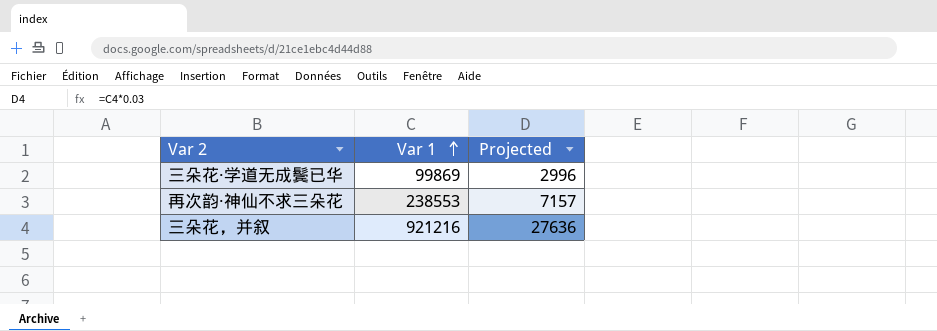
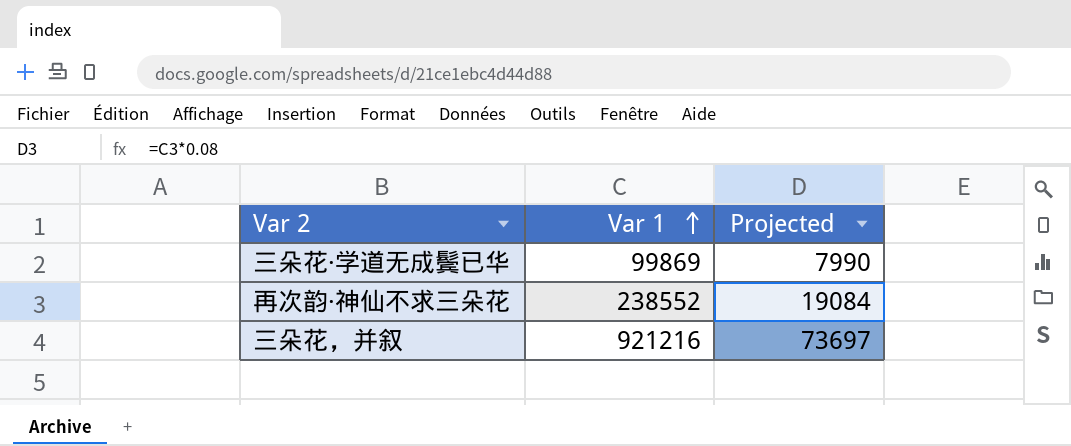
column Projected | formula: [Var 1] * 0.03 -> [Var 1] * 0.08
再次韵·神仙不求三朵花 | Var 1: 238553 -> 238552

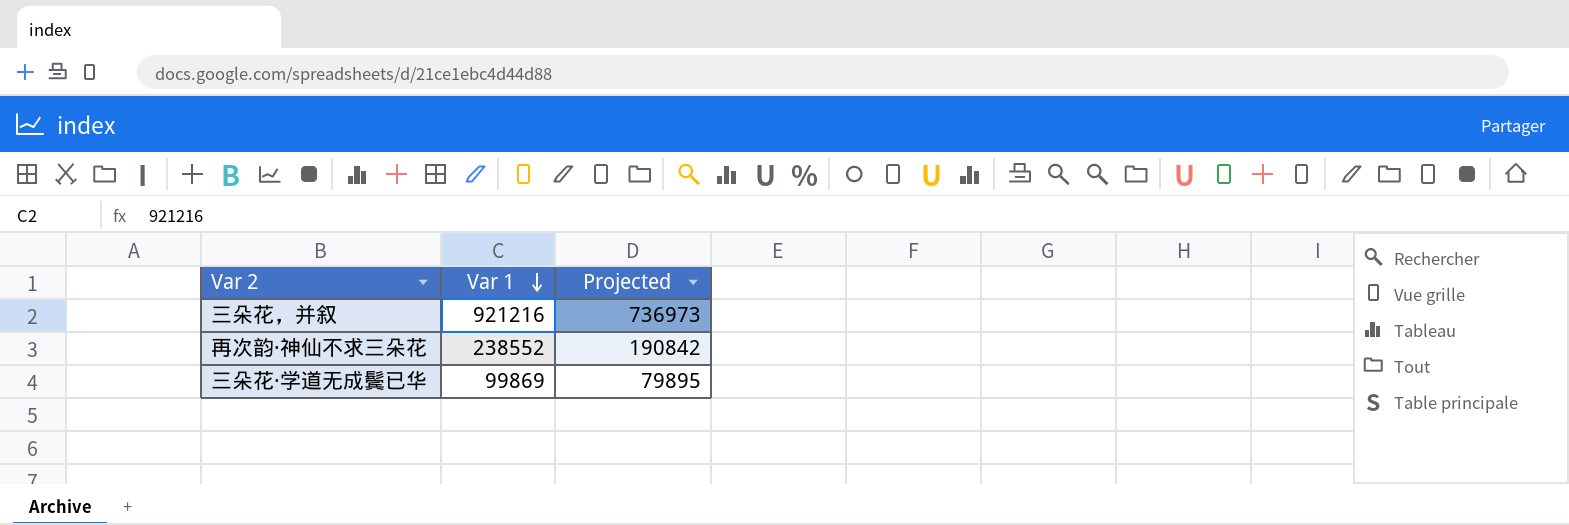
row order: Var 1 ascending -> Var 1 descending
column Projected | formula: [Var 1] * 0.08 -> [Var 1] * 0.8

